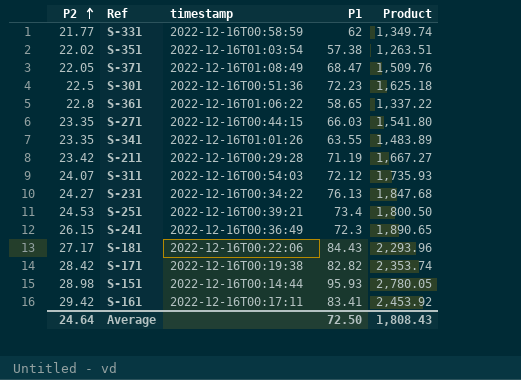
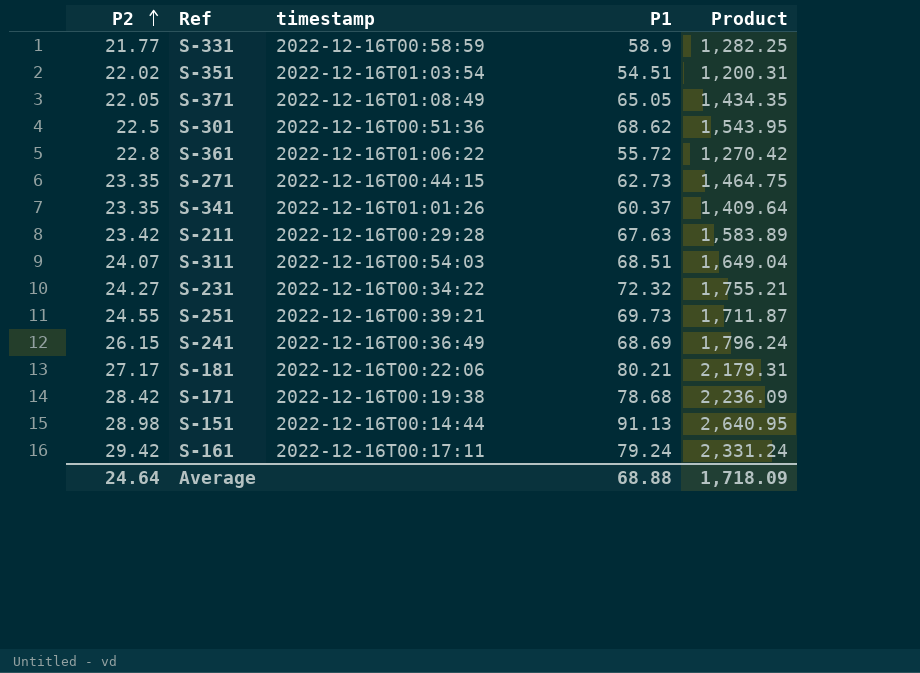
S-331 | P1: 62 -> 58.9
S-331 | Product: 1,349.74 -> 1,282.25
S-351 | P1: 57.38 -> 54.51
S-351 | Product: 1,263.51 -> 1,200.31
S-371 | P1: 68.47 -> 65.05
S-371 | Product: 1,509.76 -> 1,434.35
S-301 | P1: 72.23 -> 68.62
S-301 | Product: 1,625.18 -> 1,543.95
S-361 | P1: 58.65 -> 55.72
S-361 | Product: 1,337.22 -> 1,270.42
S-271 | P1: 66.03 -> 62.73
S-271 | Product: 1,541.80 -> 1,464.75
S-341 | P1: 63.55 -> 60.37
S-341 | Product: 1,483.89 -> 1,409.64
S-211 | P1: 71.19 -> 67.63
S-211 | Product: 1,667.27 -> 1,583.89
S-311 | P1: 72.12 -> 68.51
S-311 | Product: 1,735.93 -> 1,649.04
S-231 | P1: 76.13 -> 72.32
S-231 | Product: 1,847.68 -> 1,755.21
S-251 | P2: 24.53 -> 24.55
S-251 | P1: 73.4 -> 69.73
S-251 | Product: 1,800.50 -> 1,711.87
S-241 | P1: 72.3 -> 68.69
S-241 | Product: 1,890.65 -> 1,796.24
S-181 | P1: 84.43 -> 80.21
S-181 | Product: 2,293.96 -> 2,179.31
S-171 | P1: 82.82 -> 78.68
S-171 | Product: 2,353.74 -> 2,236.09
S-151 | P1: 95.93 -> 91.13
S-151 | Product: 2,780.05 -> 2,640.95
S-161 | P1: 83.41 -> 79.24
S-161 | Product: 2,453.92 -> 2,331.24
Average | P1: 72.50 -> 68.88
Average | Product: 1,808.43 -> 1,718.09

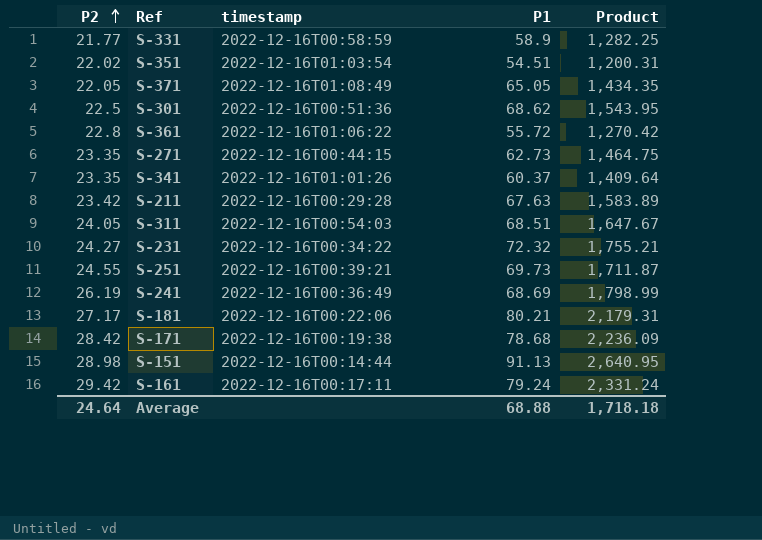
S-311 | P2: 24.07 -> 24.05
S-311 | Product: 1,649.04 -> 1,647.67
S-241 | P2: 26.15 -> 26.19
S-241 | Product: 1,796.24 -> 1,798.99
Average | Product: 1,718.09 -> 1,718.18

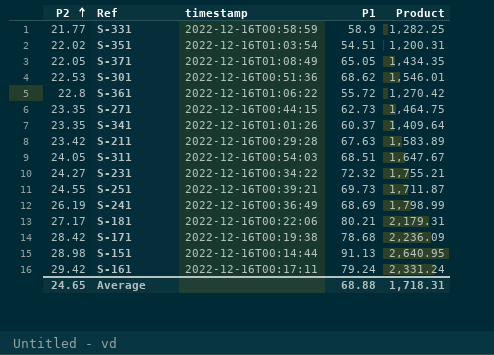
S-301 | P2: 22.5 -> 22.53
S-301 | Product: 1,543.95 -> 1,546.01
Average | P2: 24.64 -> 24.65
Average | Product: 1,718.18 -> 1,718.31

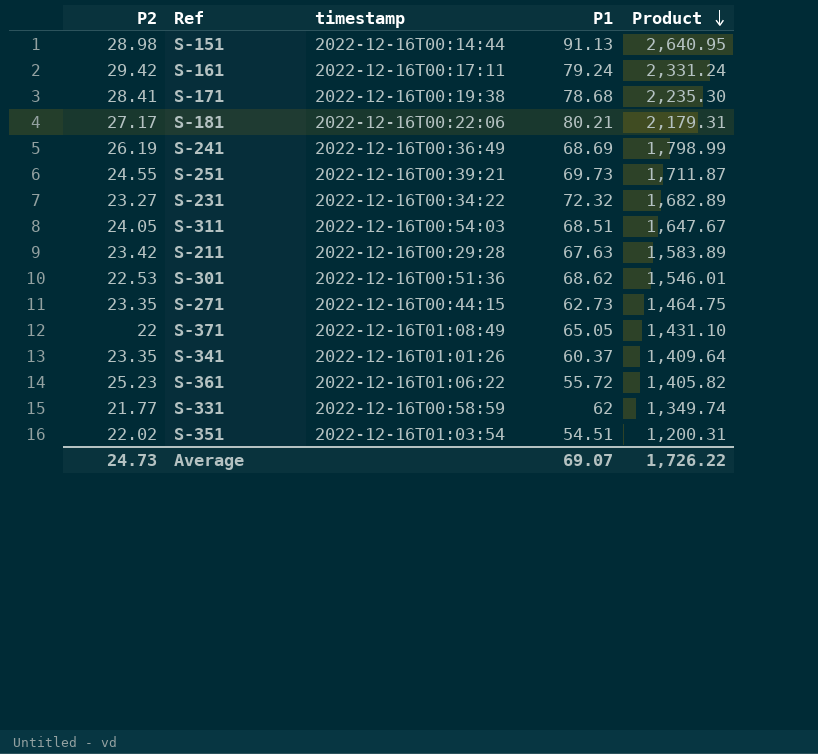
row order: P2 ascending -> Product descending
S-171 | P2: 28.42 -> 28.41
S-171 | Product: 2,236.09 -> 2,235.30
S-231 | P2: 24.27 -> 23.27
S-231 | Product: 1,755.21 -> 1,682.89
S-371 | P2: 22.05 -> 22
S-371 | Product: 1,434.35 -> 1,431.10
S-361 | P2: 22.8 -> 25.23
S-361 | Product: 1,270.42 -> 1,405.82
S-331 | P1: 58.9 -> 62
S-331 | Product: 1,282.25 -> 1,349.74
Average | P2: 24.65 -> 24.73
Average | P1: 68.88 -> 69.07
Average | Product: 1,718.31 -> 1,726.22

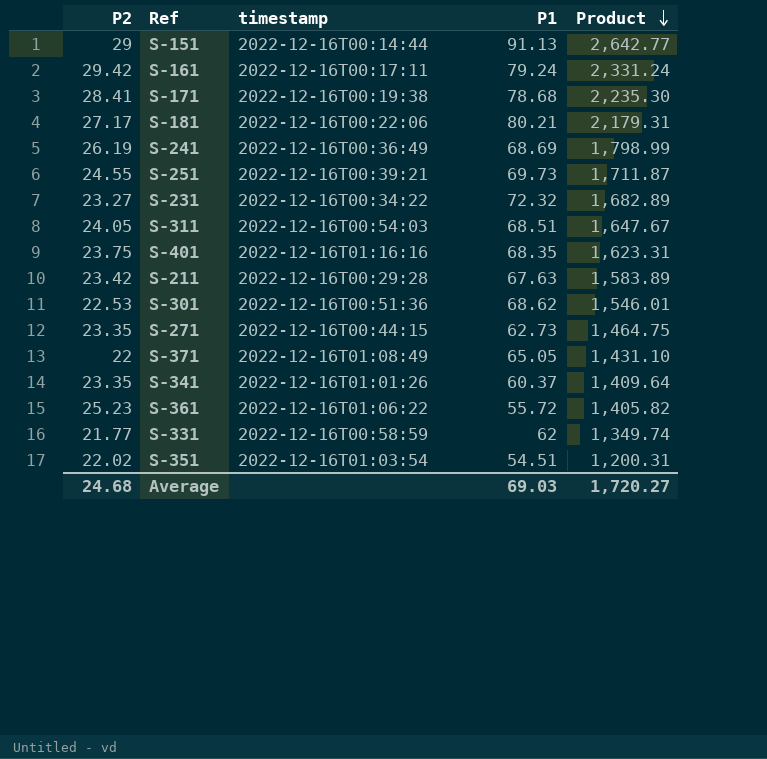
S-151 | P2: 28.98 -> 29
S-151 | Product: 2,640.95 -> 2,642.77
row S-401: none -> 23.75 | 2022-12-16T01:16:16 | 68.35 | 1,623.31
Average | P2: 24.73 -> 24.68
Average | P1: 69.07 -> 69.03
Average | Product: 1,726.22 -> 1,720.27

